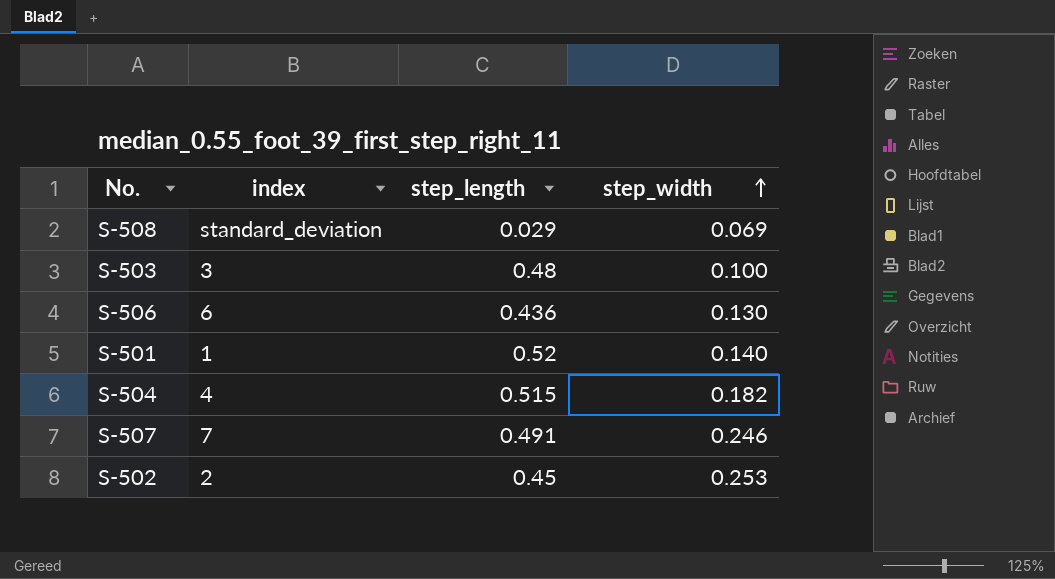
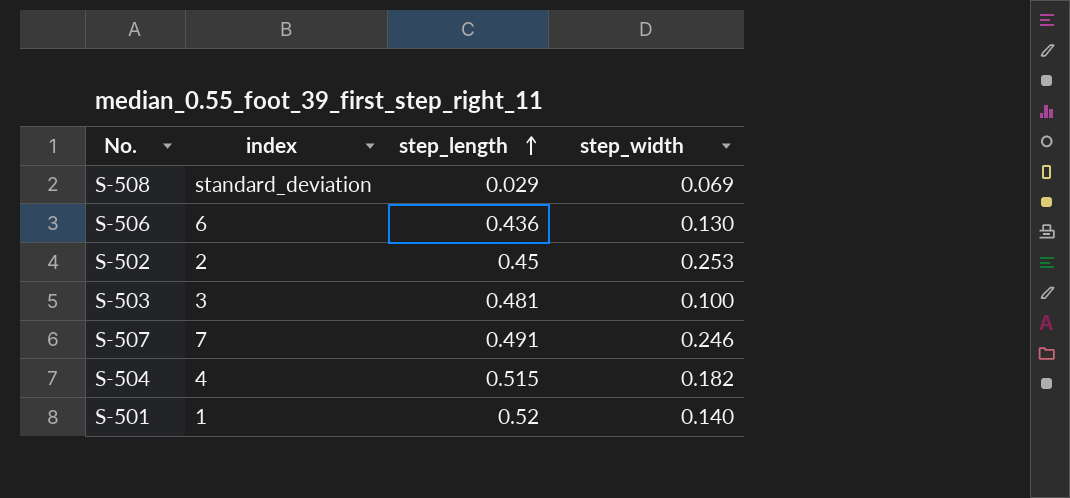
row order: step_width ascending -> step_length ascending
S-503 | step_length: 0.48 -> 0.481

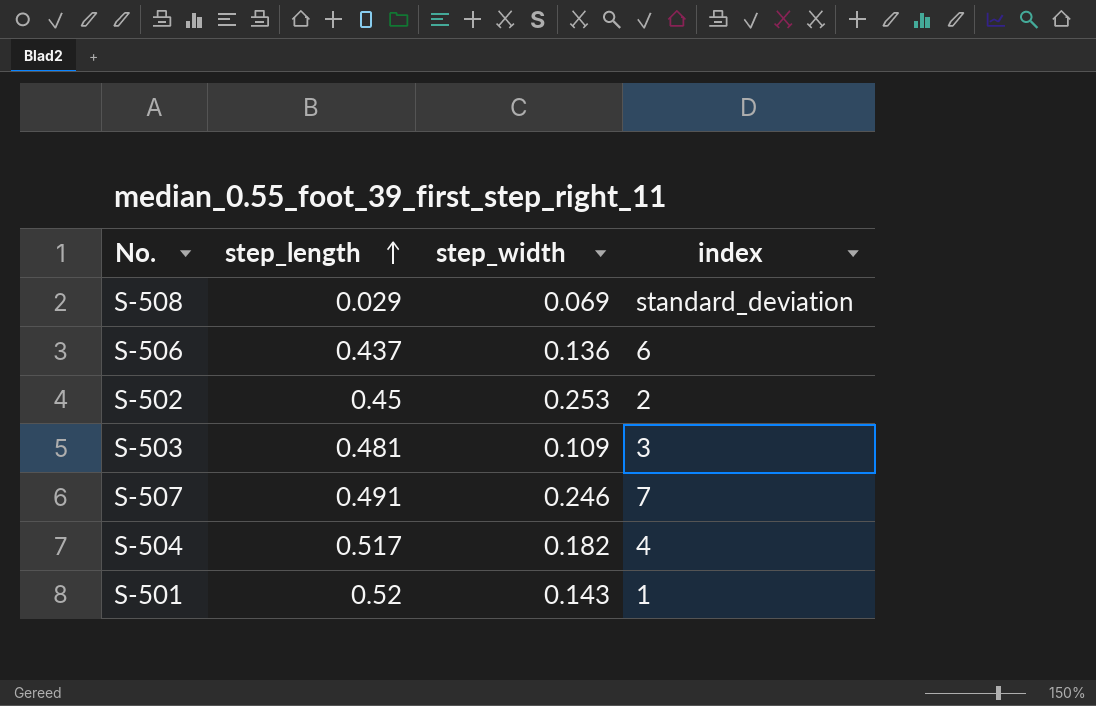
column index | position: 2 -> 4
S-506 | step_length: 0.436 -> 0.437
S-506 | step_width: 0.130 -> 0.136
S-503 | step_width: 0.100 -> 0.109
S-504 | step_length: 0.515 -> 0.517
S-501 | step_width: 0.140 -> 0.143

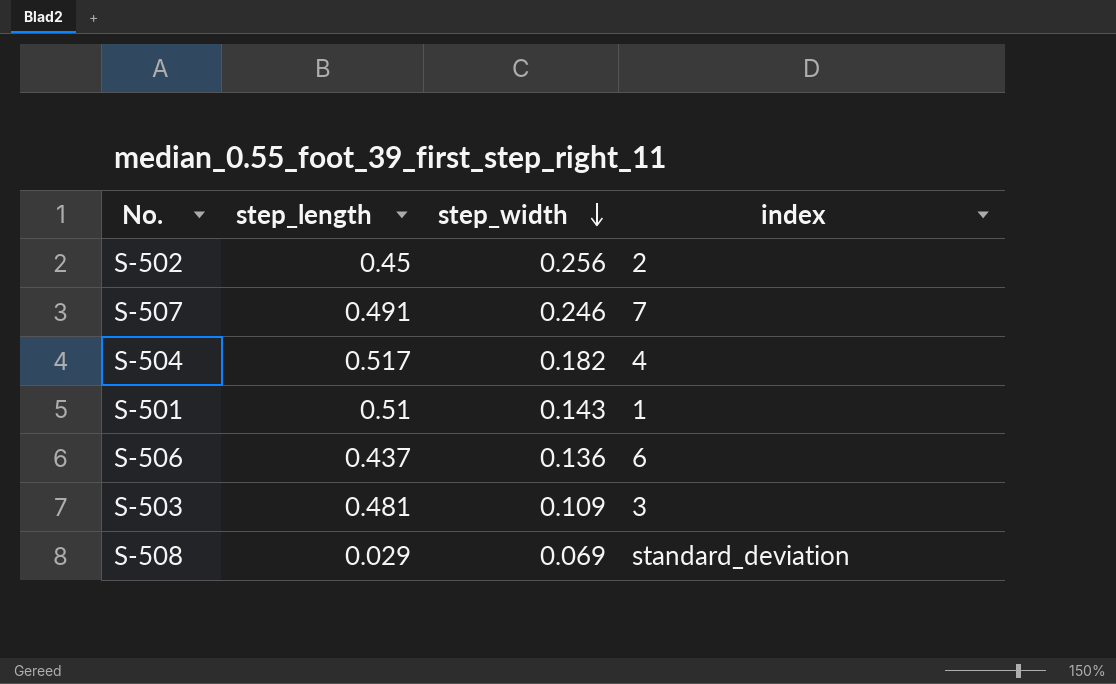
row order: step_length ascending -> step_width descending
S-502 | step_width: 0.253 -> 0.256
S-501 | step_length: 0.52 -> 0.51

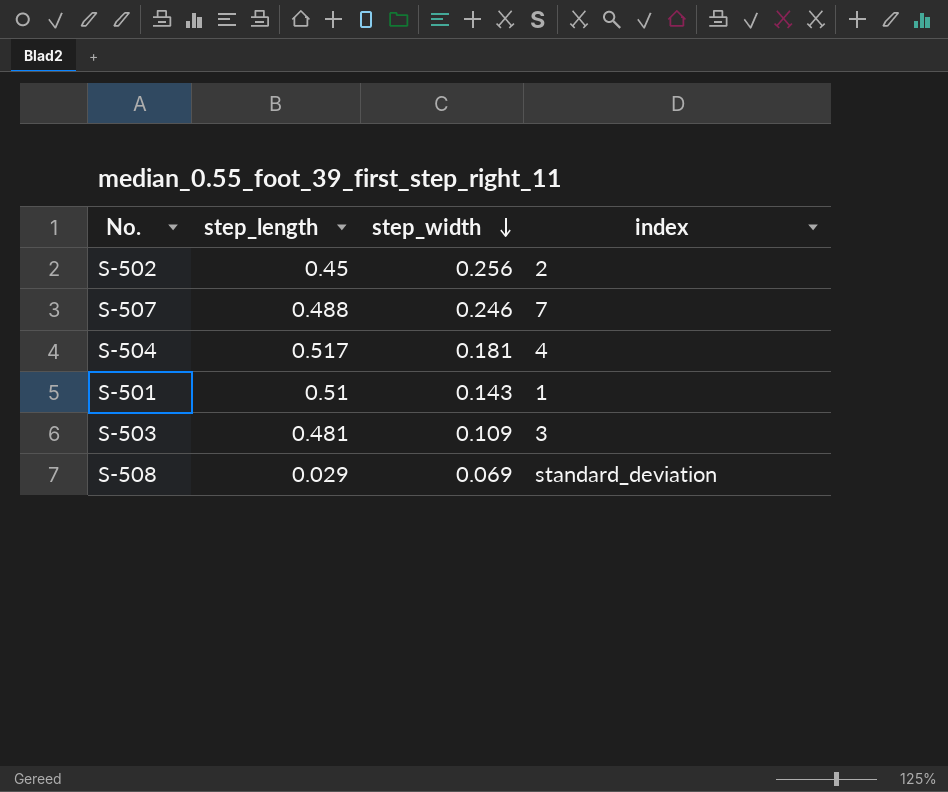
row S-506: 0.437 | 0.136 | 6 -> none
S-507 | step_length: 0.491 -> 0.488
S-504 | step_width: 0.182 -> 0.181

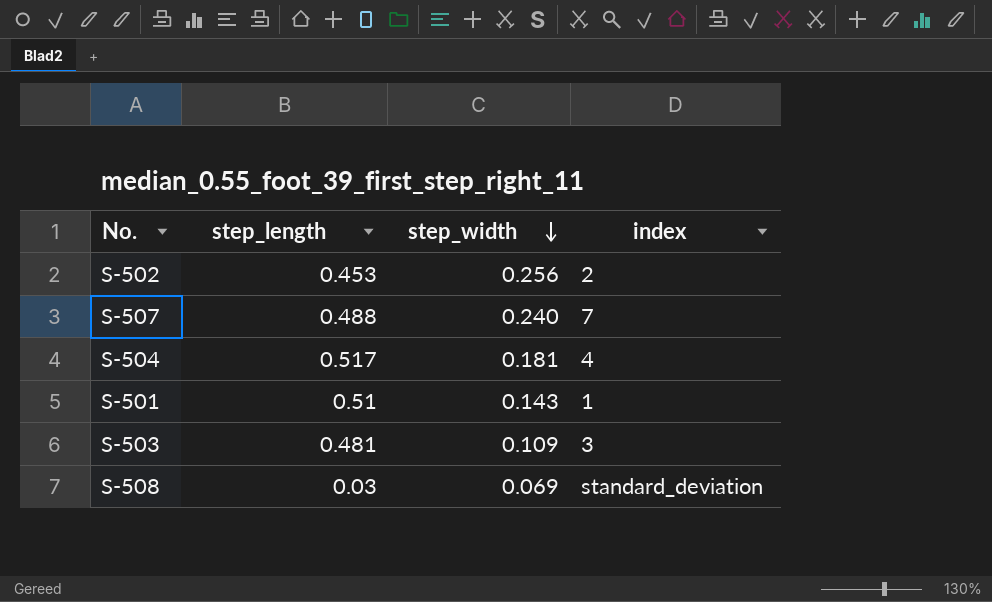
S-502 | step_length: 0.45 -> 0.453
S-507 | step_width: 0.246 -> 0.240
S-508 | step_length: 0.029 -> 0.03

